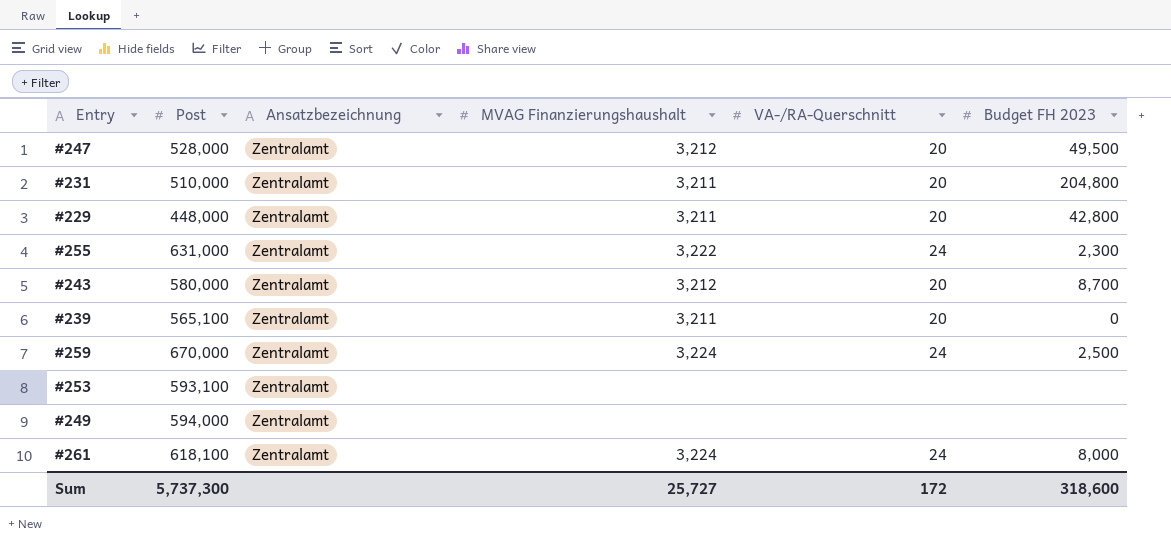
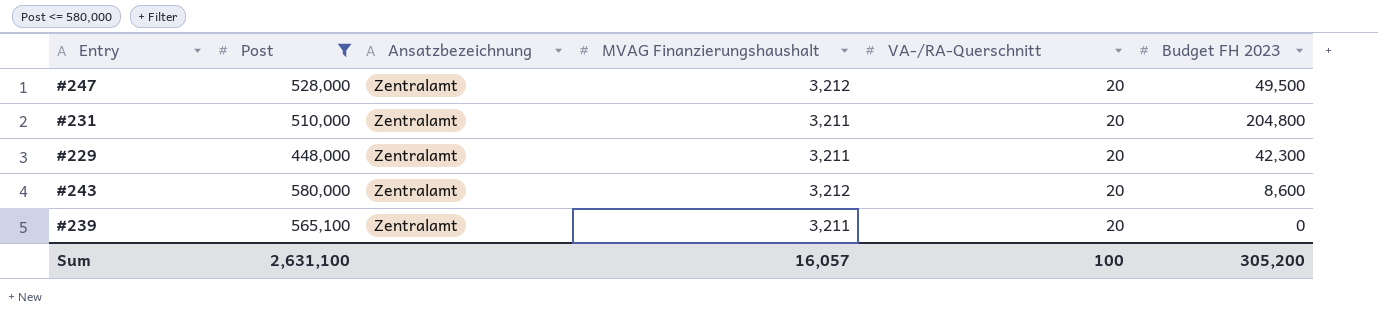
filter: none -> Post <= 580,000
#229 | Budget FH 2023: 42,800 -> 42,300
#243 | Budget FH 2023: 8,700 -> 8,600
Sum | Post: 5,737,300 -> 2,631,100
Sum | MVAG Finanzierungshaushalt: 25,727 -> 16,057
Sum | VA-/RA-Querschnitt: 172 -> 100
Sum | Budget FH 2023: 318,600 -> 305,200

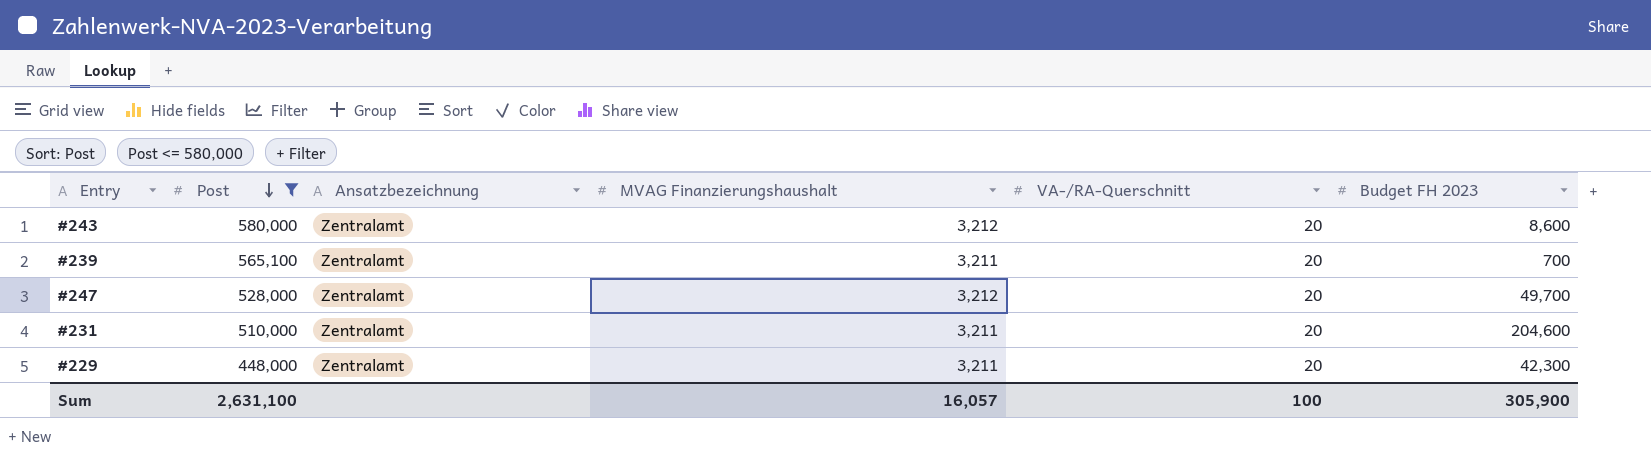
row order: none -> Post descending
#239 | Budget FH 2023: 0 -> 700
#247 | Budget FH 2023: 49,500 -> 49,700
#231 | Budget FH 2023: 204,800 -> 204,600
Sum | Budget FH 2023: 305,200 -> 305,900

